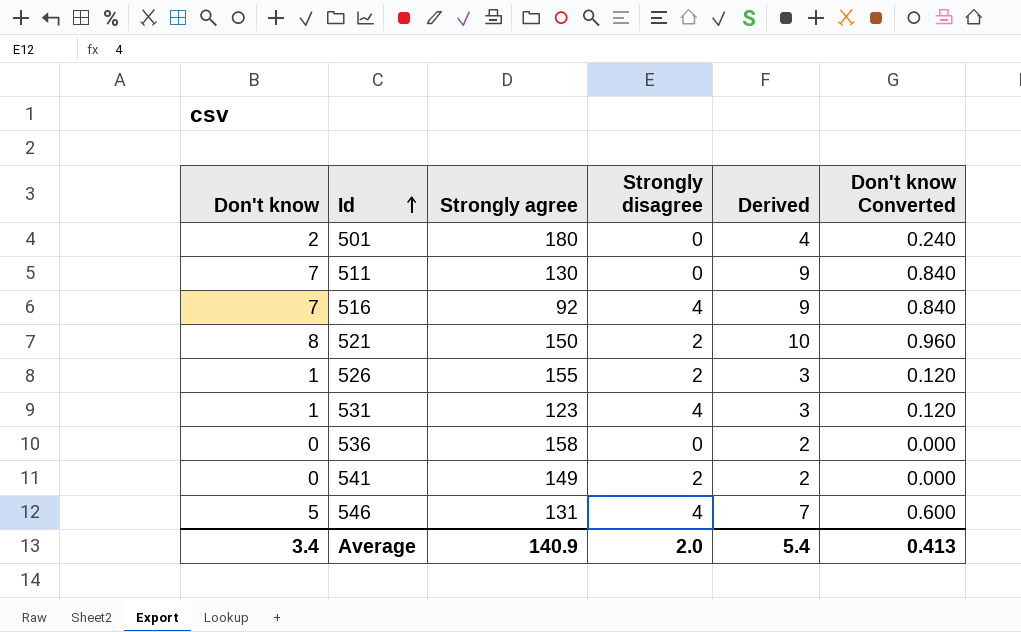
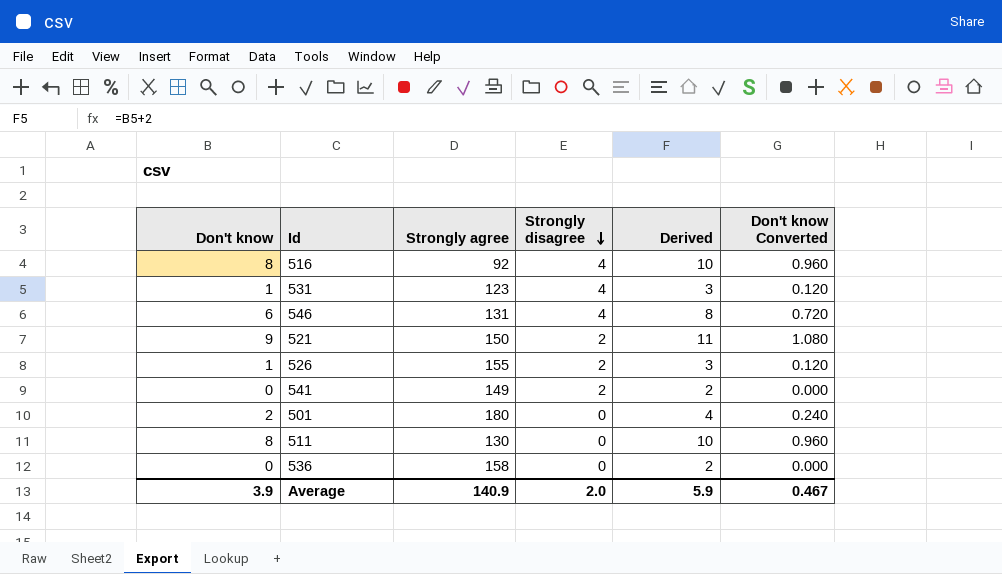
row order: Id ascending -> Strongly disagree descending
516 | Don't know: 7 -> 8
516 | Derived: 9 -> 10
516 | Don't know Converted: 0.840 -> 0.960
546 | Don't know: 5 -> 6
546 | Derived: 7 -> 8
546 | Don't know Converted: 0.600 -> 0.720
521 | Don't know: 8 -> 9
521 | Derived: 10 -> 11
521 | Don't know Converted: 0.960 -> 1.080
511 | Don't know: 7 -> 8
511 | Derived: 9 -> 10
511 | Don't know Converted: 0.840 -> 0.960
Average | Don't know: 3.4 -> 3.9
Average | Derived: 5.4 -> 5.9
Average | Don't know Converted: 0.413 -> 0.467

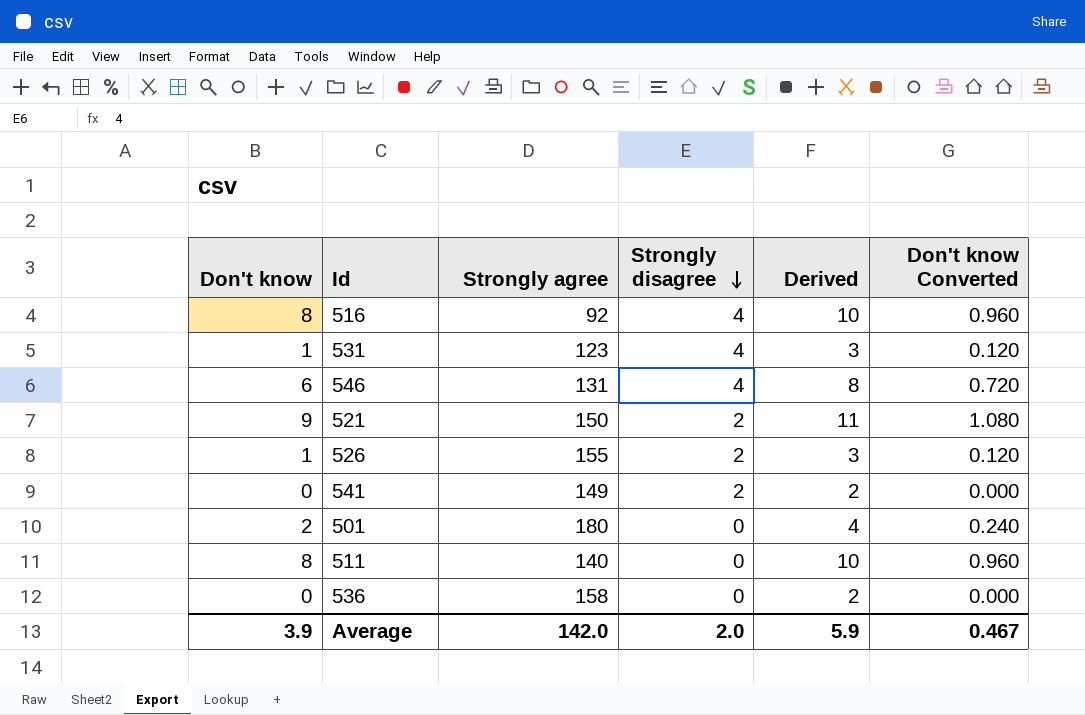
511 | Strongly agree: 130 -> 140
Average | Strongly agree: 140.9 -> 142.0

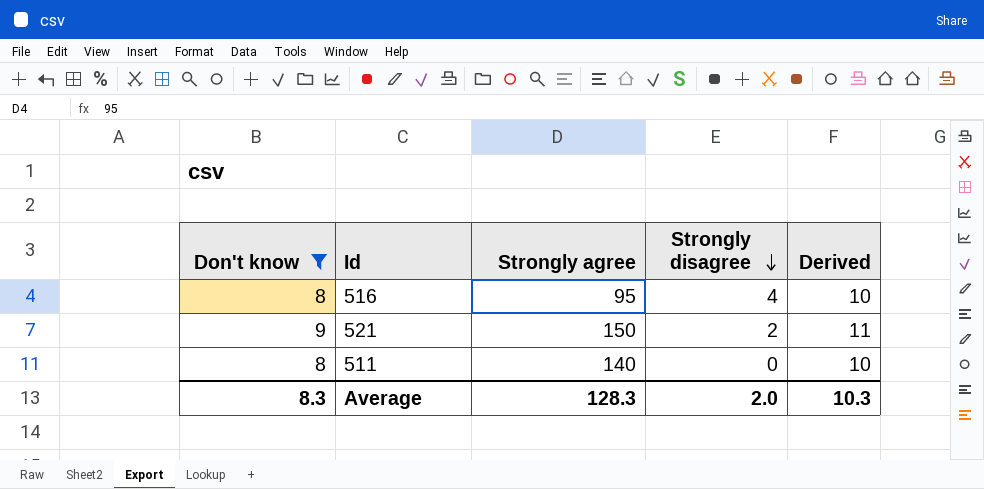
filter: none -> Don't know >= 8
column Don't know Converted | formula: [Don't know] * 0.12 -> none
516 | Strongly agree: 92 -> 95
Average | Don't know: 3.9 -> 8.3
Average | Strongly agree: 142.0 -> 128.3
Average | Derived: 5.9 -> 10.3

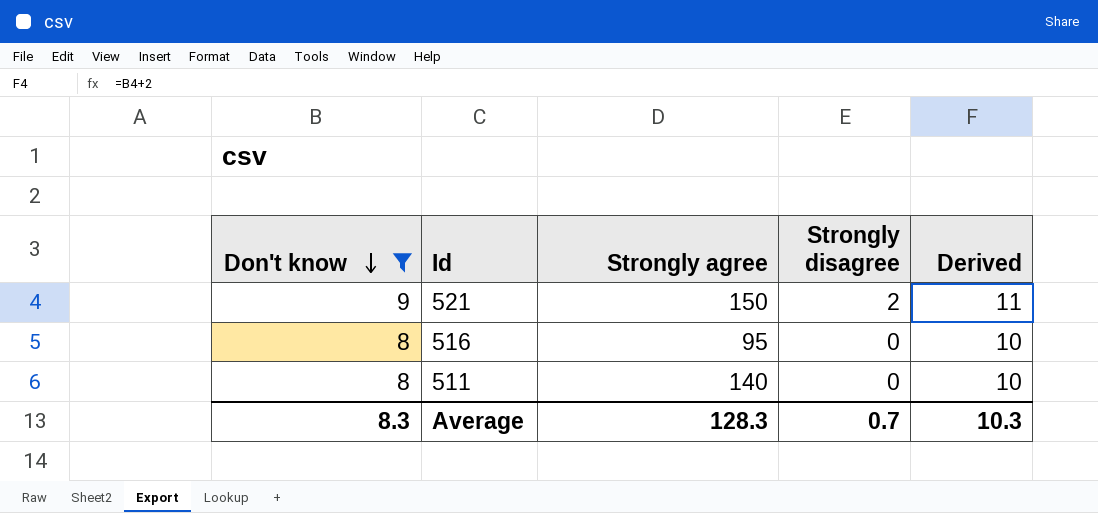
row order: Strongly disagree descending -> Don't know descending
516 | Strongly disagree: 4 -> 0
Average | Strongly disagree: 2.0 -> 0.7

